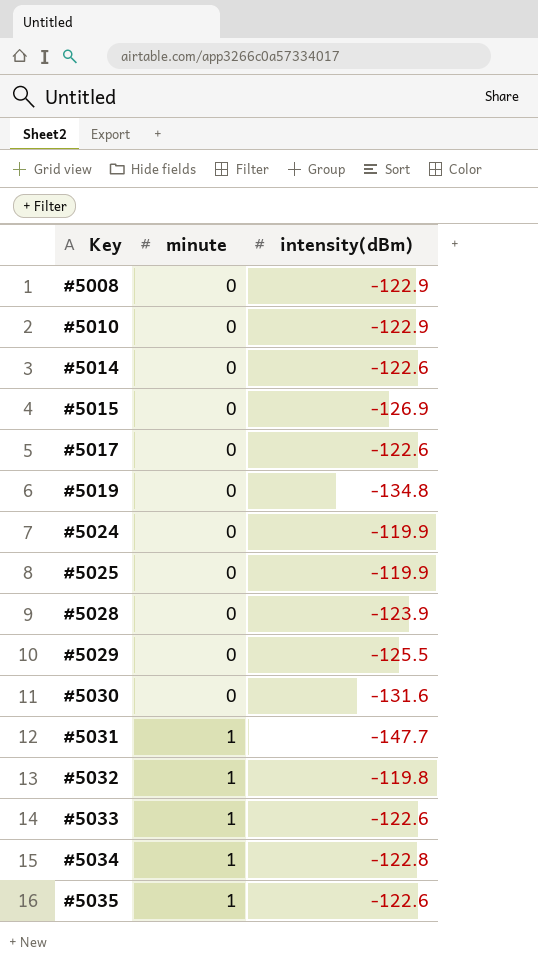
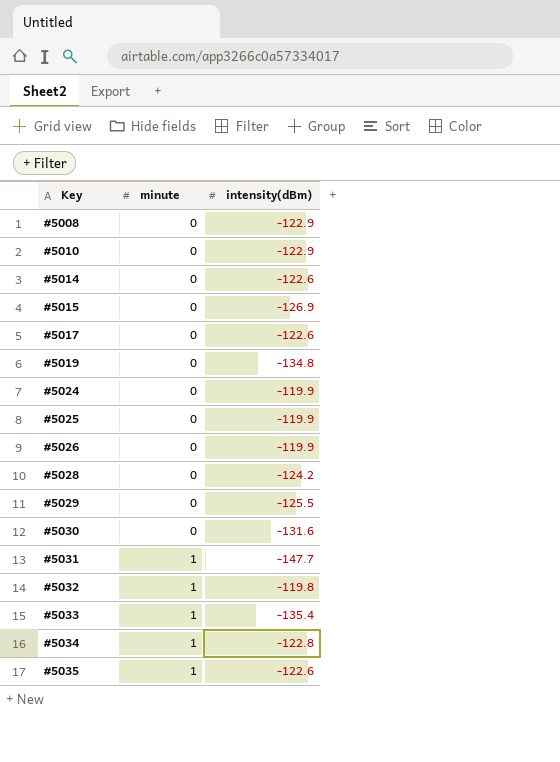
row #5026: none -> 0 | -119.9
#5028 | intensity(dBm): -123.9 -> -124.2
#5033 | intensity(dBm): -122.6 -> -135.4

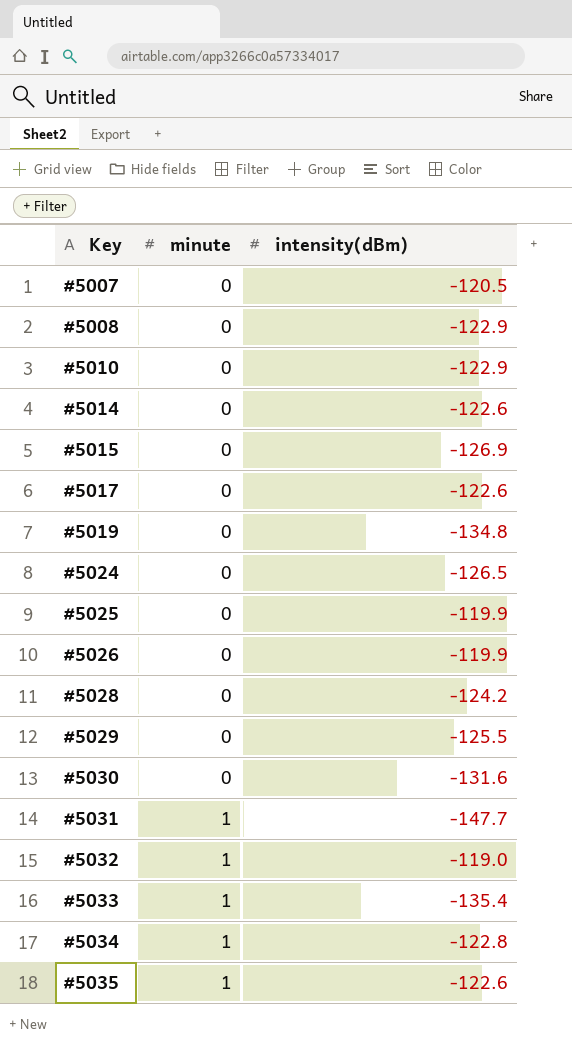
row #5007: none -> 0 | -120.5
#5024 | intensity(dBm): -119.9 -> -126.5
#5032 | intensity(dBm): -119.8 -> -119.0

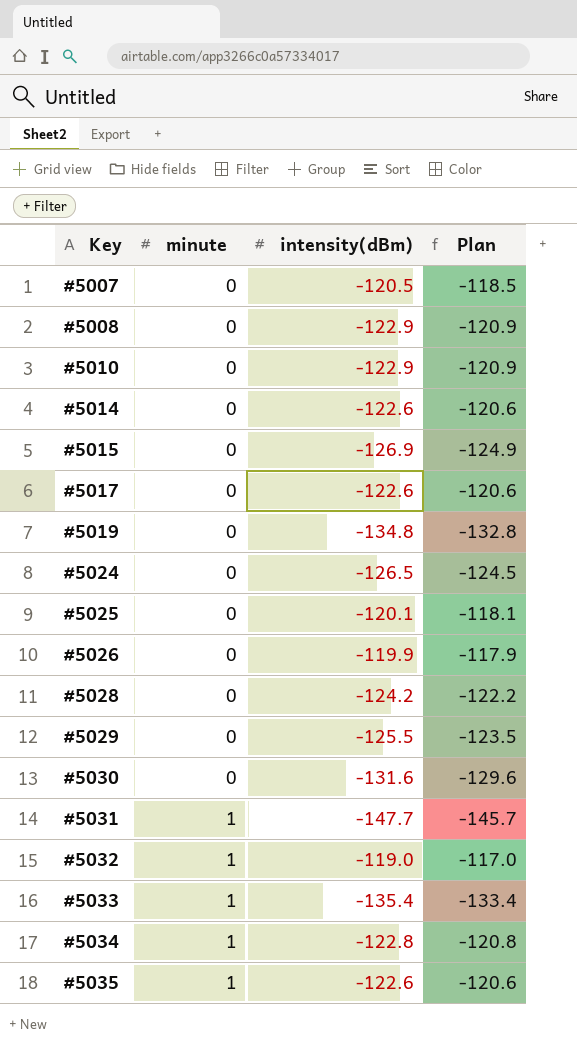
column Plan | formula: none -> [intensity(dBm)] + 2
#5025 | intensity(dBm): -119.9 -> -120.1

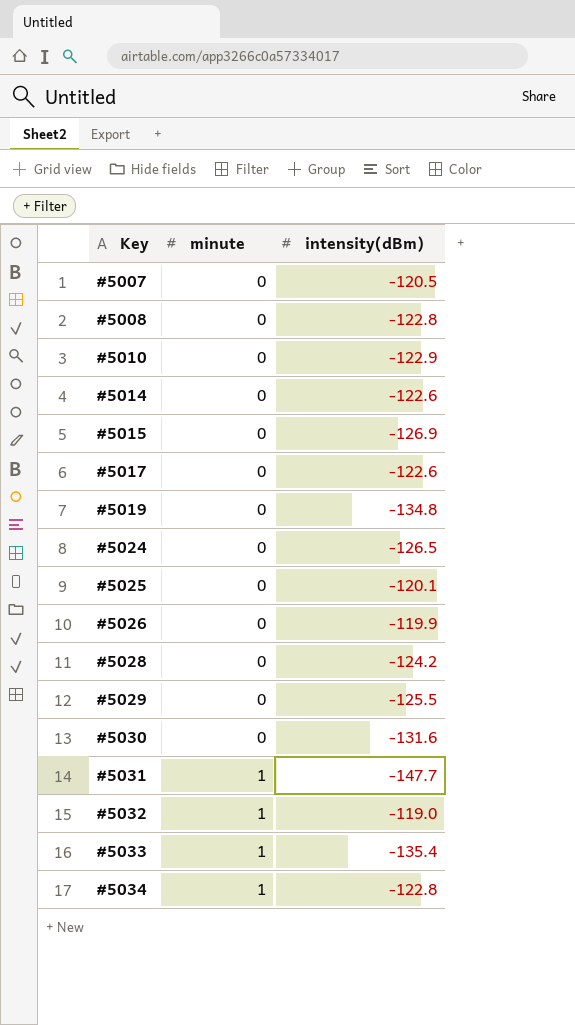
column Plan | formula: [intensity(dBm)] + 2 -> none
row #5035: 1 | -122.6 | -120.6 -> none
#5008 | intensity(dBm): -122.9 -> -122.8

